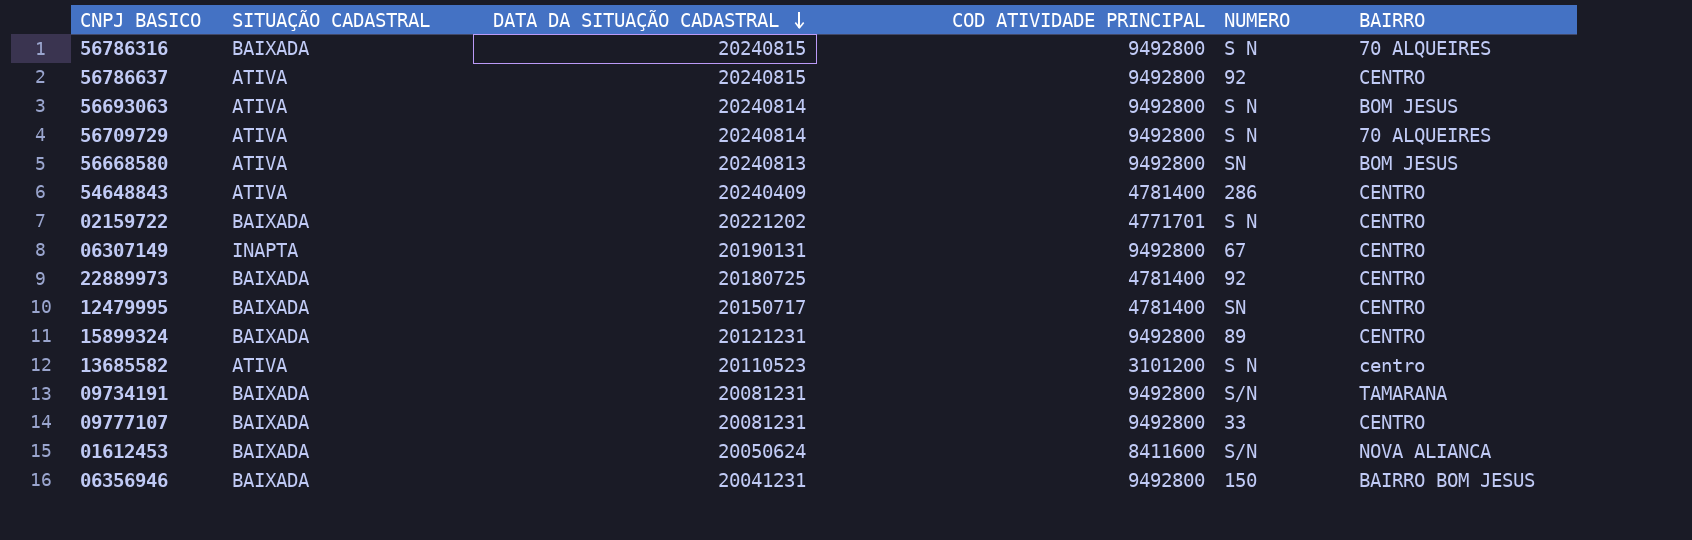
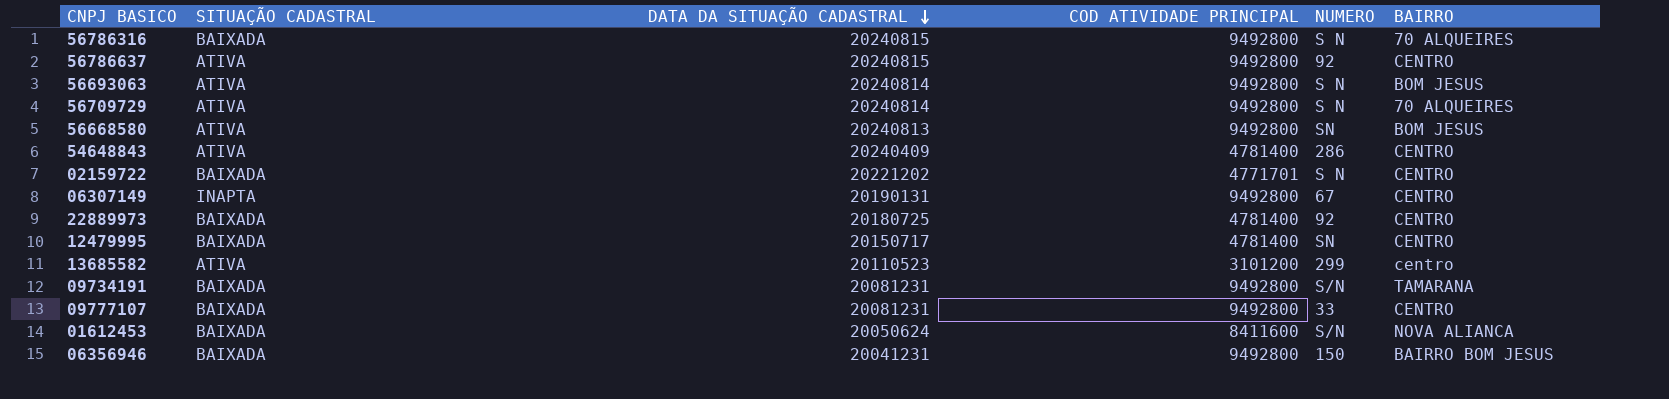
row 15899324: BAIXADA | 20121231 | 9492800 | 89 | CENTRO -> none
13685582 | NUMERO: S N -> 299

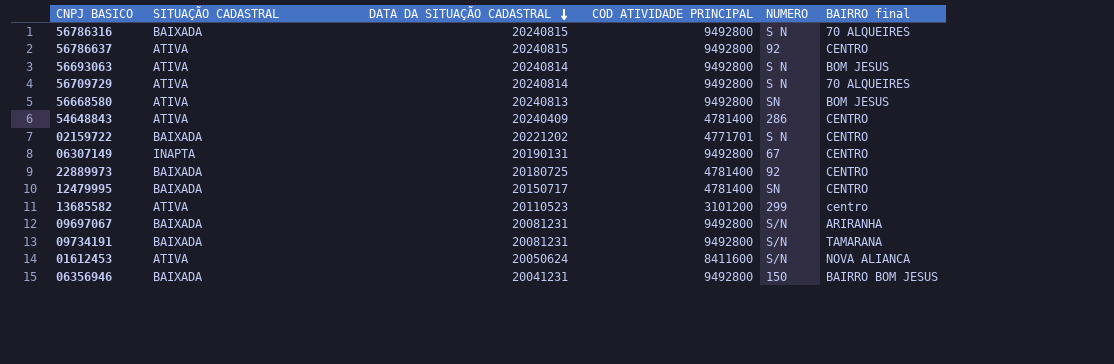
column name: BAIRRO -> BAIRRO final
row 09777107: BAIXADA | 20081231 | 9492800 | 33 | CENTRO -> none
row 09697067: none -> BAIXADA | 20081231 | 9492800 | S/N | ARIRANHA
01612453 | SITUAÇÃO CADASTRAL: BAIXADA -> ATIVA

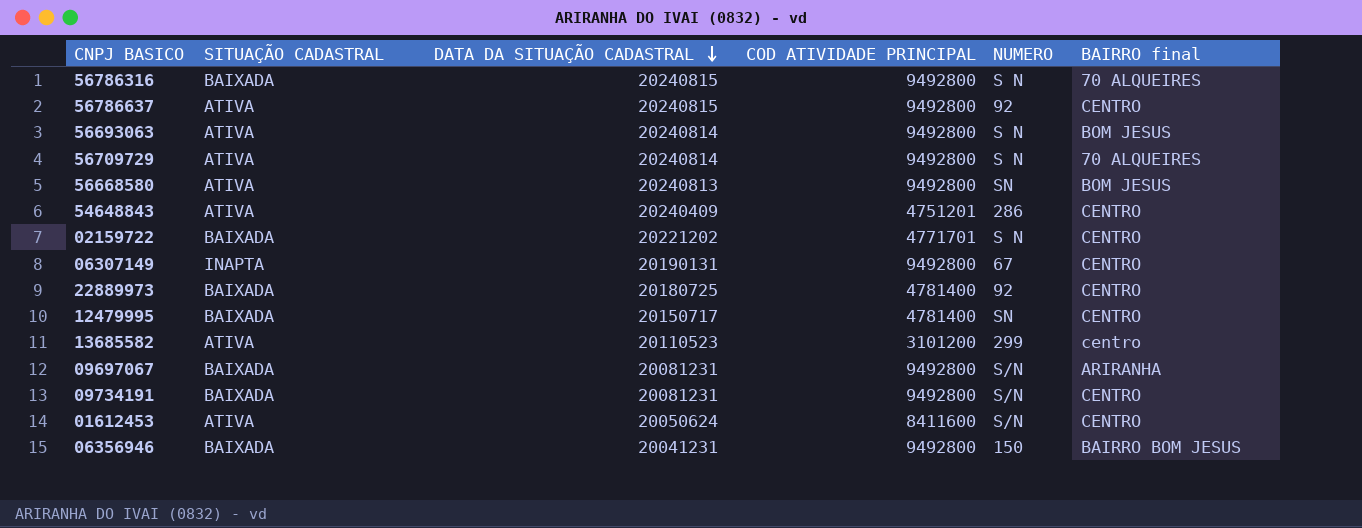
54648843 | COD ATIVIDADE PRINCIPAL: 4781400 -> 4751201
09734191 | BAIRRO final: TAMARANA -> CENTRO
01612453 | BAIRRO final: NOVA ALIANCA -> CENTRO

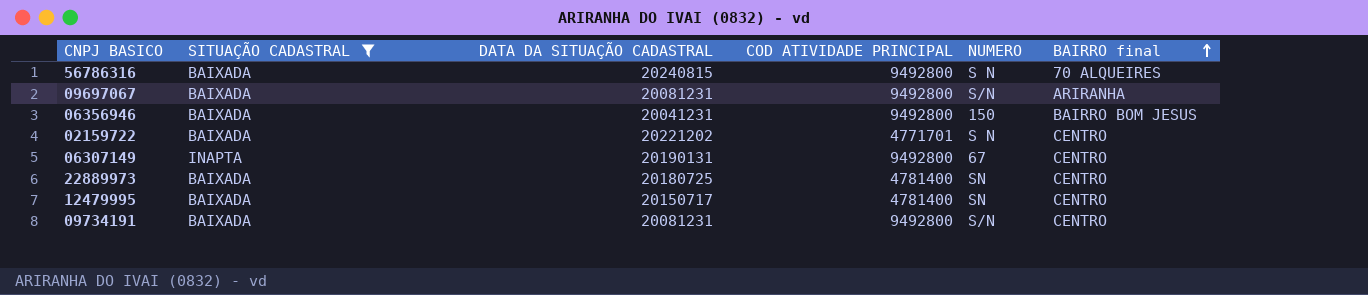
filter: none -> SITUAÇÃO CADASTRAL != ATIVA
row order: DATA DA SITUAÇÃO CADASTRAL descending -> BAIRRO final ascending
22889973 | NUMERO: 92 -> SN

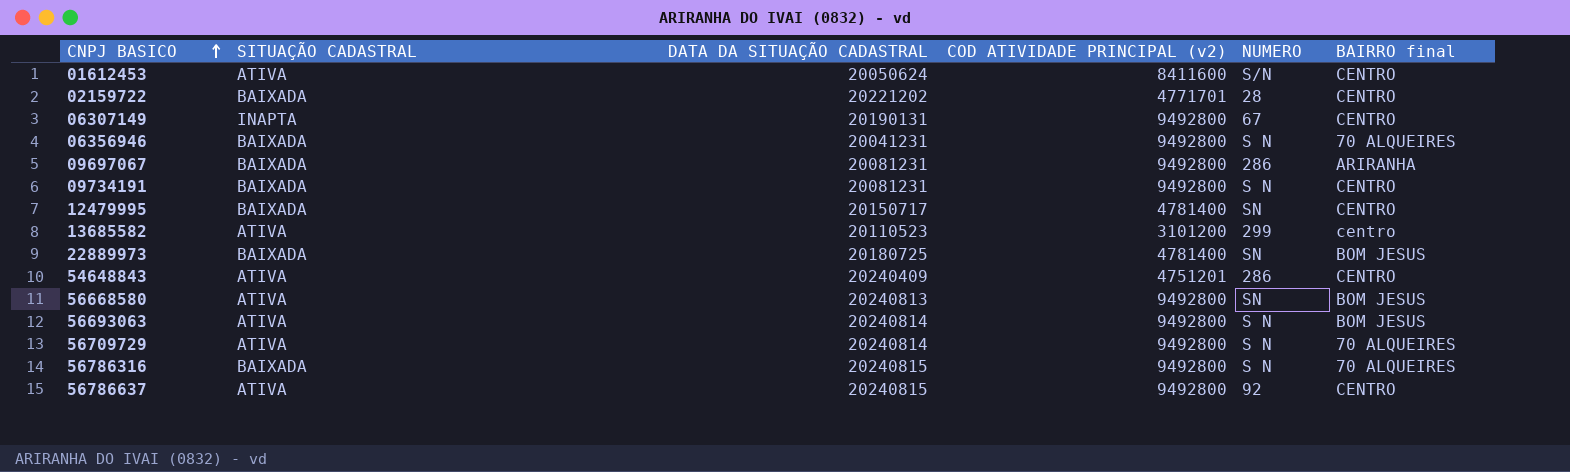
filter: SITUAÇÃO CADASTRAL != ATIVA -> none
row order: BAIRRO final ascending -> CNPJ BASICO ascending
column name: COD ATIVIDADE PRINCIPAL -> COD ATIVIDADE PRINCIPAL (v2)
02159722 | NUMERO: S N -> 28
06356946 | NUMERO: 150 -> S N
06356946 | BAIRRO final: BAIRRO BOM JESUS -> 70 ALQUEIRES
09697067 | NUMERO: S/N -> 286
09734191 | NUMERO: S/N -> S N
22889973 | BAIRRO final: CENTRO -> BOM JESUS

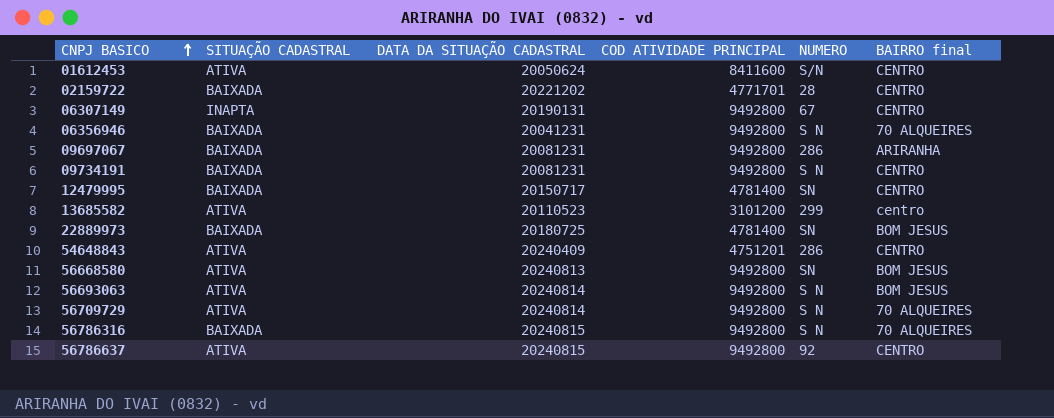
column name: COD ATIVIDADE PRINCIPAL (v2) -> COD ATIVIDADE PRINCIPAL

